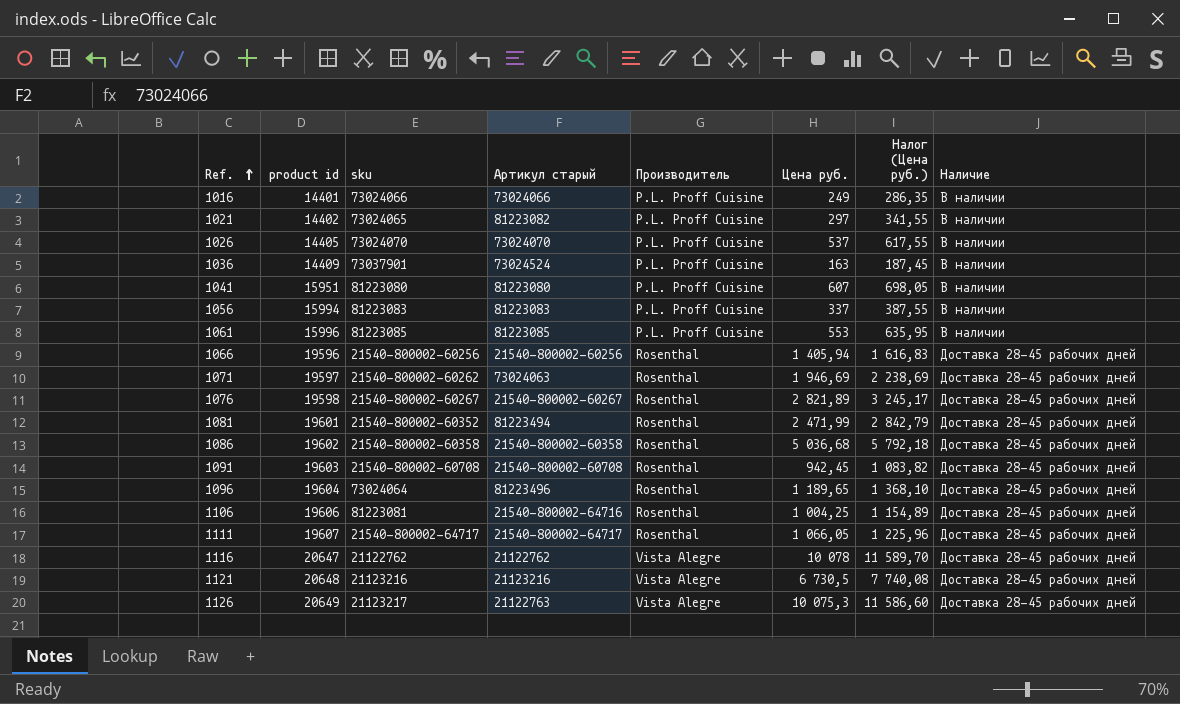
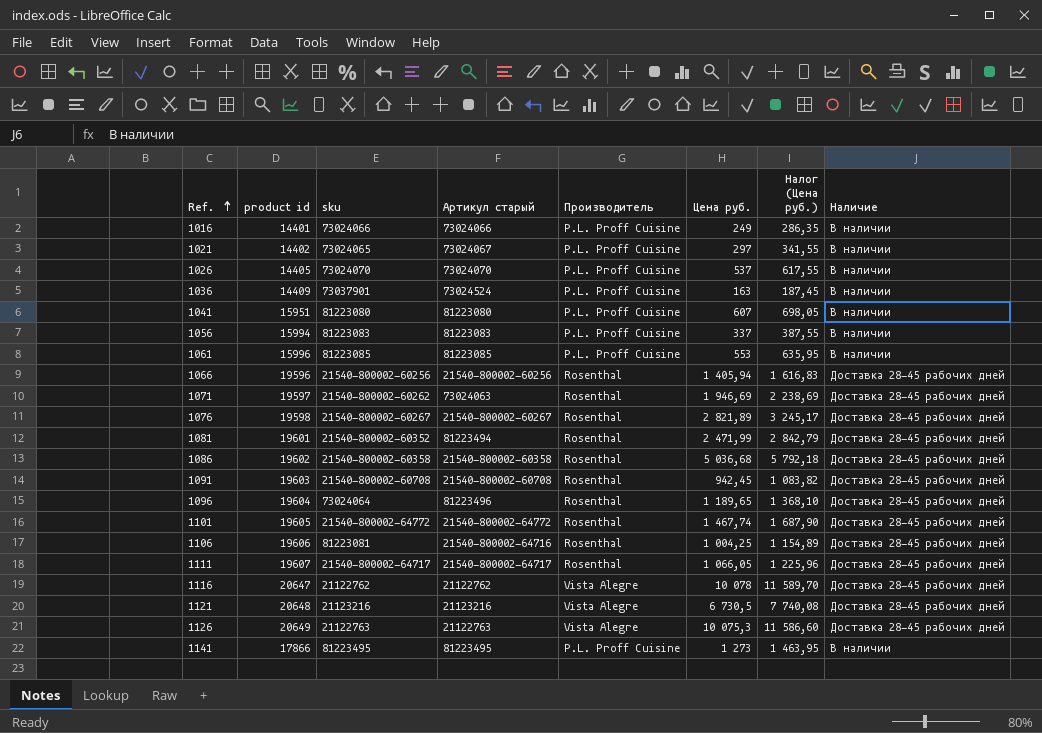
1021 | Артикул старый: 81223082 -> 73024067
row 1101: none -> 19605 | 21540-800002-64772 | 21540-800002-64772 | Rosenthal | 1 467,74 | 1 687,90 | Доставка 28-45 рабочих дней
1126 | sku: 21123217 -> 21122763
row 1141: none -> 17866 | 81223495 | 81223495 | P.L. Proff Cuisine | 1 273 | 1 463,95 | В наличии

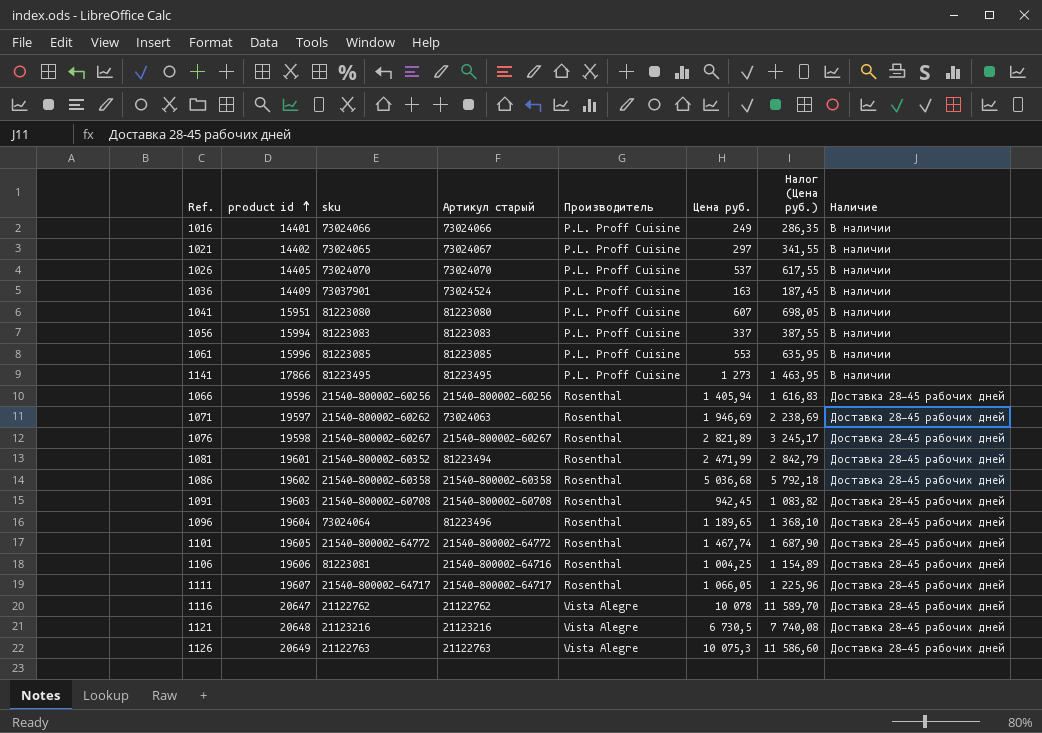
row order: Ref. ascending -> product id ascending

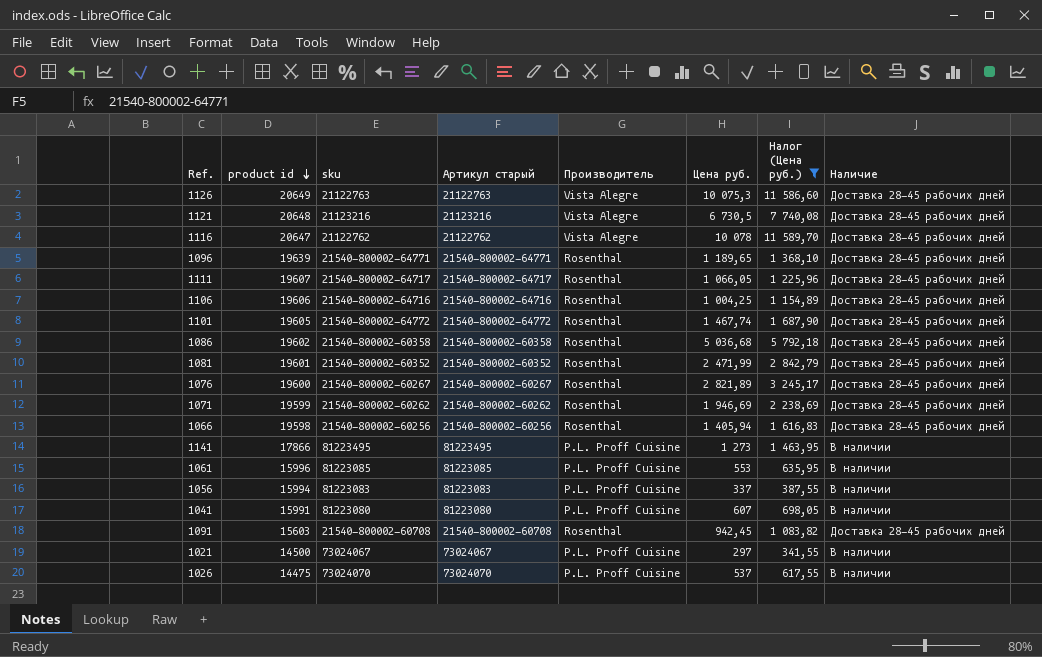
filter: none -> Налог (Цена руб.) >= 341,55
row order: product id ascending -> product id descending
1096 | product id: 19604 -> 19639
1096 | sku: 73024064 -> 21540-800002-64771
1096 | Артикул старый: 81223496 -> 21540-800002-64771
1106 | sku: 81223081 -> 21540-800002-64716
1081 | Артикул старый: 81223494 -> 21540-800002-60352
1076 | product id: 19598 -> 19600
1071 | product id: 19597 -> 19599
1071 | Артикул старый: 73024063 -> 21540-800002-60262
1066 | product id: 19596 -> 19598
1041 | product id: 15951 -> 15991
1091 | product id: 19603 -> 15603
1021 | product id: 14402 -> 14500
1021 | sku: 73024065 -> 73024067
1026 | product id: 14405 -> 14475

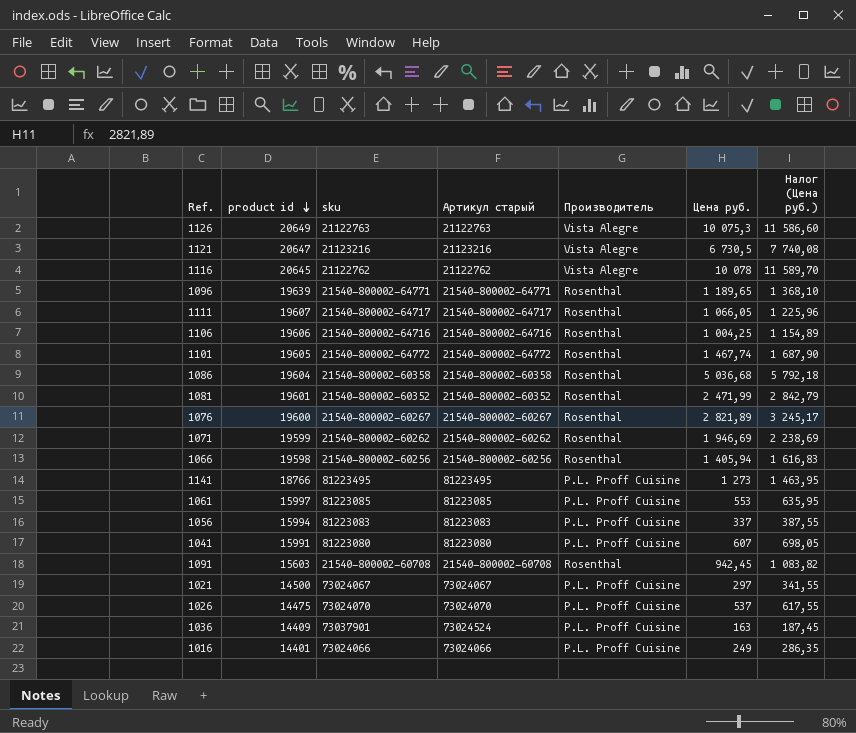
filter: Налог (Цена руб.) >= 341,55 -> none
column Наличие | position: 8 -> none
1121 | product id: 20648 -> 20647
1116 | product id: 20647 -> 20645
1086 | product id: 19602 -> 19604
1141 | product id: 17866 -> 18766
1061 | product id: 15996 -> 15997

